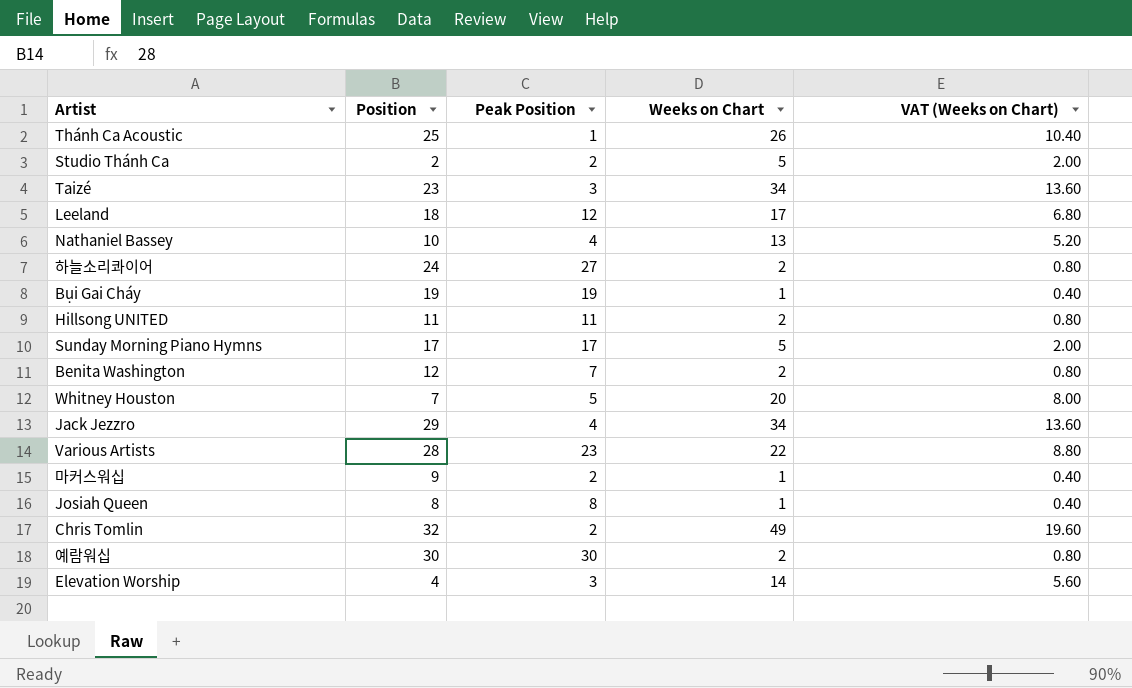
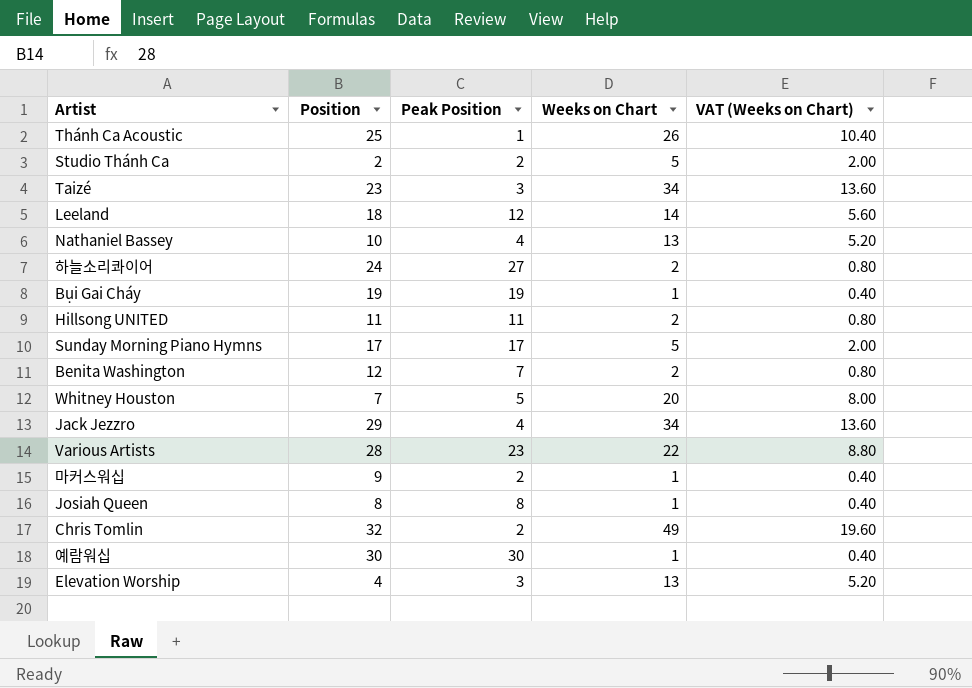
Leeland | Weeks on Chart: 17 -> 14
Leeland | VAT (Weeks on Chart): 6.80 -> 5.60
예람워십 | Weeks on Chart: 2 -> 1
예람워십 | VAT (Weeks on Chart): 0.80 -> 0.40
Elevation Worship | Weeks on Chart: 14 -> 13
Elevation Worship | VAT (Weeks on Chart): 5.60 -> 5.20

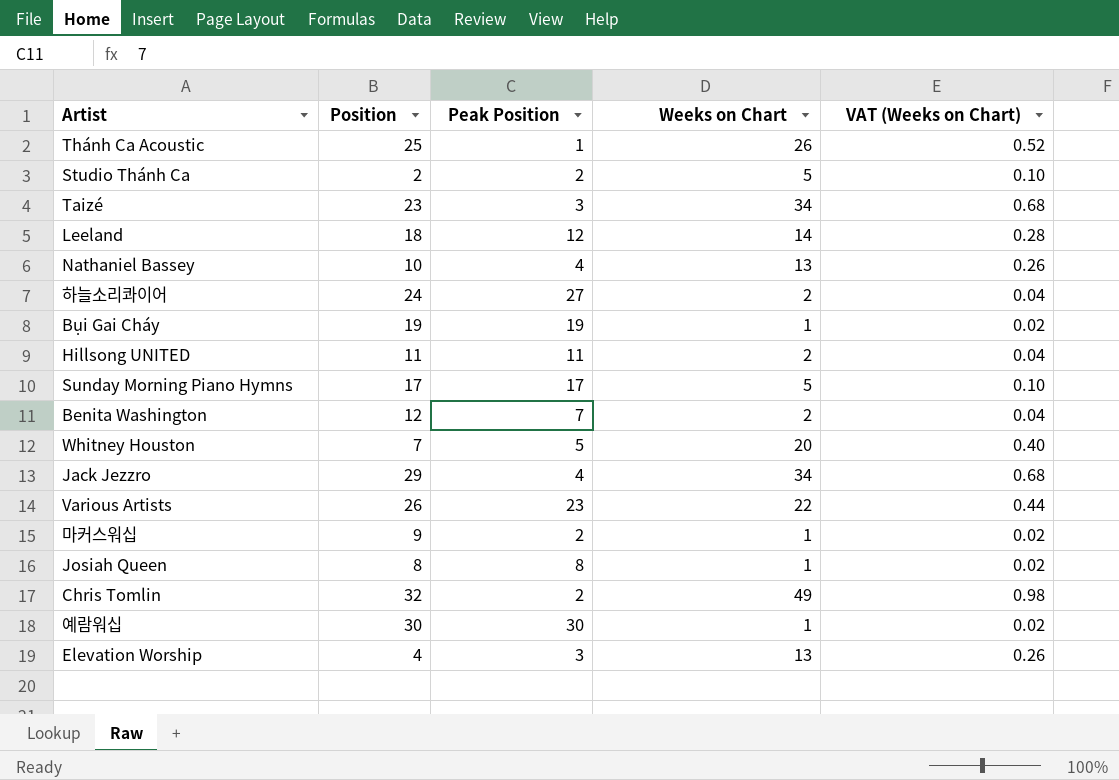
column VAT (Weeks on Chart) | formula: [Weeks on Chart] * 0.4 -> [Weeks on Chart] * 0.02
Various Artists | Position: 28 -> 26

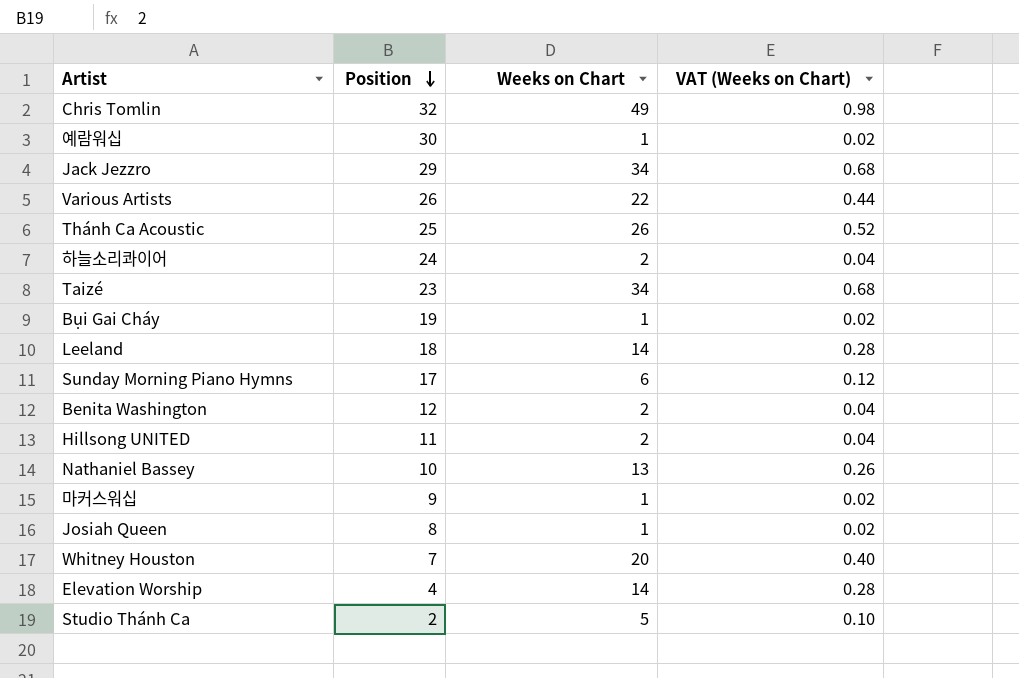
row order: none -> Position descending
column Peak Position | position: 3 -> none
Sunday Morning Piano Hymns | Weeks on Chart: 5 -> 6
Sunday Morning Piano Hymns | VAT (Weeks on Chart): 0.10 -> 0.12
Elevation Worship | Weeks on Chart: 13 -> 14
Elevation Worship | VAT (Weeks on Chart): 0.26 -> 0.28

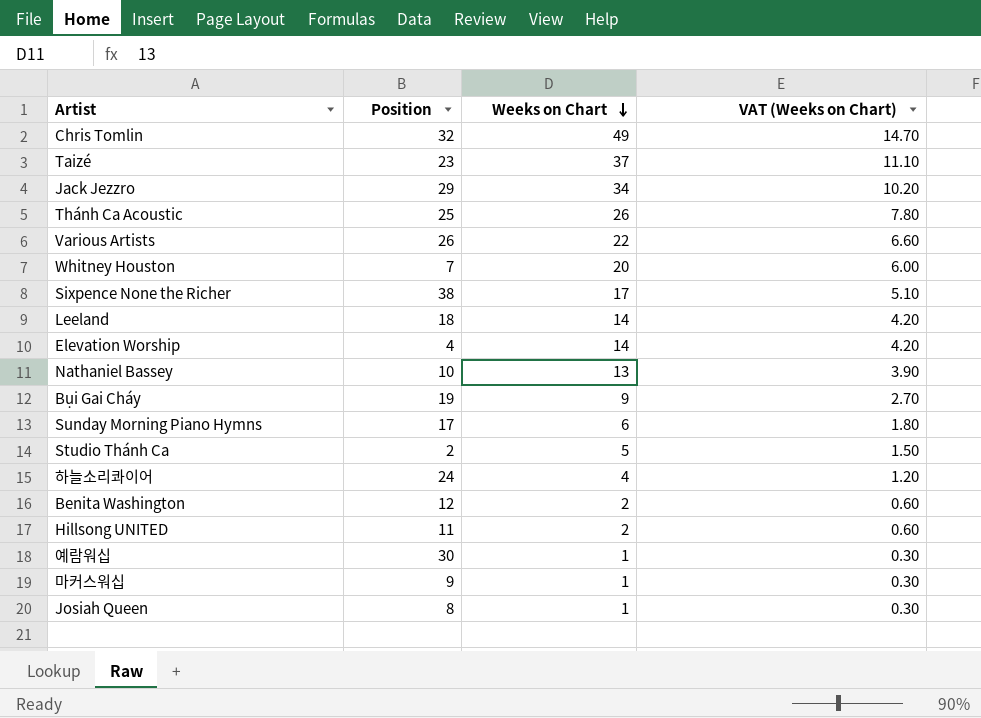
row order: Position descending -> Weeks on Chart descending
column VAT (Weeks on Chart) | formula: [Weeks on Chart] * 0.02 -> [Weeks on Chart] * 0.3
Taizé | Weeks on Chart: 34 -> 37
row Sixpence None the Richer: none -> 38 | 17 | 5.10
Bụi Gai Cháy | Weeks on Chart: 1 -> 9
하늘소리콰이어 | Weeks on Chart: 2 -> 4

